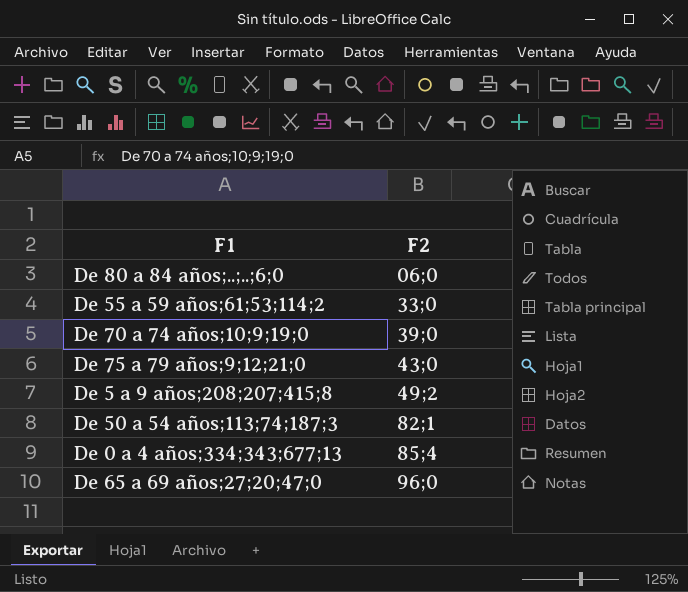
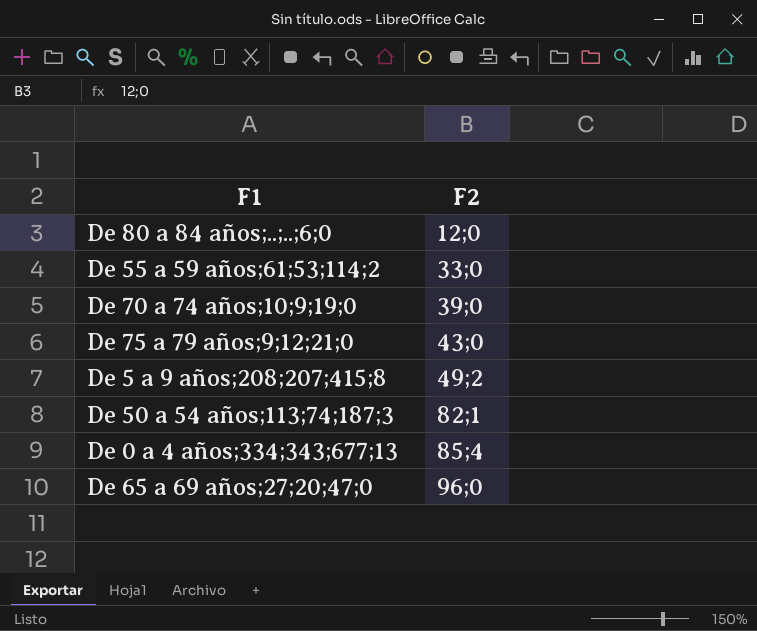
De 80 a 84 años;..;..;6;0 | F2: 06;0 -> 12;0

